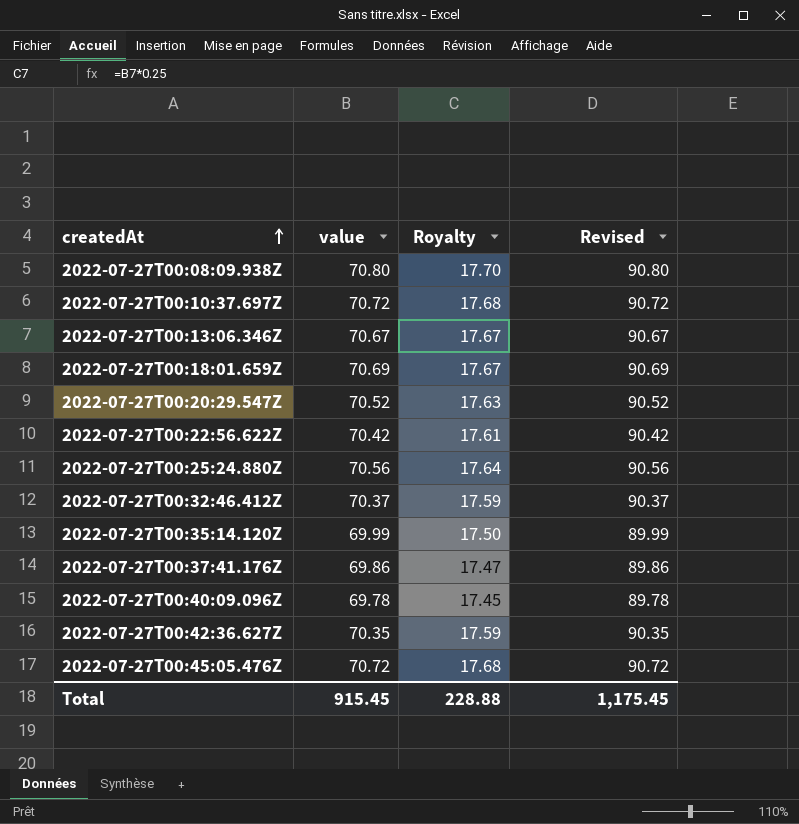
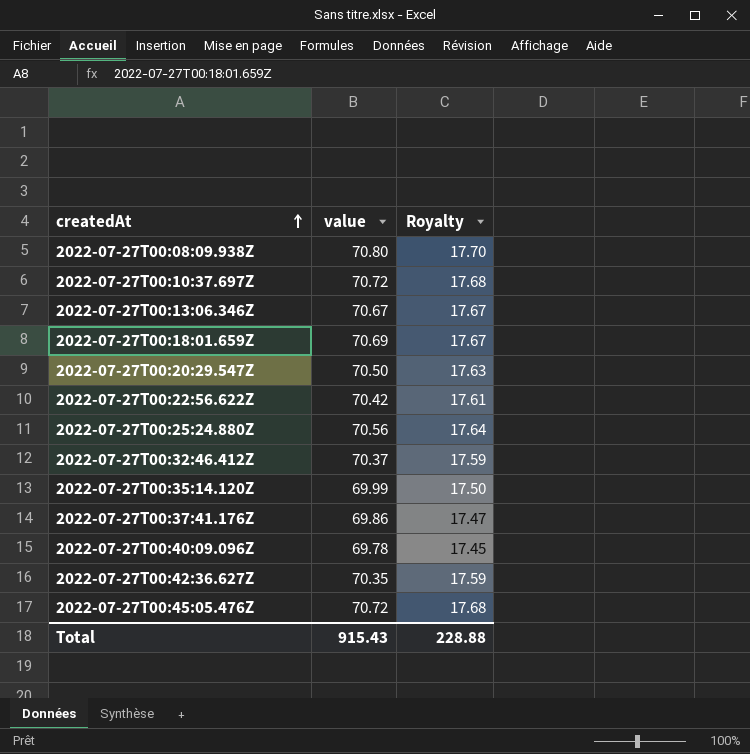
column Revised | formula: [value] + 20 -> none
2022-07-27T00:20:29.547Z | value: 70.52 -> 70.50
Total | value: 915.45 -> 915.43

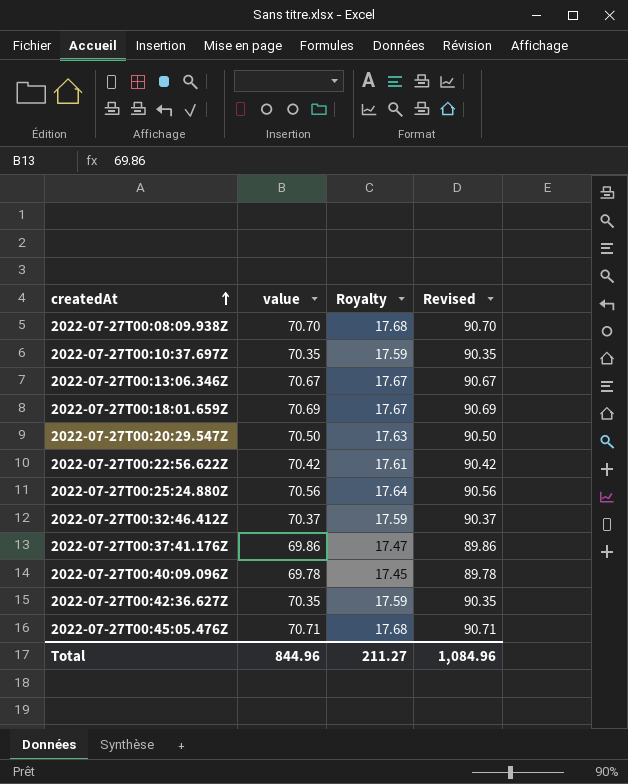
column Revised | formula: none -> [value] + 20
row 2022-07-27T00:35:14.120Z: 69.99 | 17.50 -> none
2022-07-27T00:08:09.938Z | value: 70.80 -> 70.70
2022-07-27T00:08:09.938Z | Royalty: 17.70 -> 17.68
2022-07-27T00:10:37.697Z | value: 70.72 -> 70.35
2022-07-27T00:10:37.697Z | Royalty: 17.68 -> 17.59
2022-07-27T00:45:05.476Z | value: 70.72 -> 70.71
Total | value: 915.43 -> 844.96
Total | Royalty: 228.88 -> 211.27

